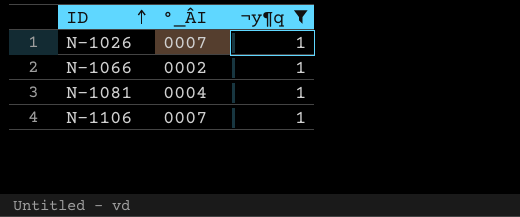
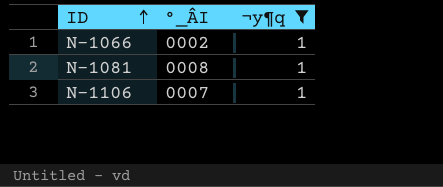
row N-1026: 0007 | 1 -> none
N-1081 | °_ÂI: 0004 -> 0008

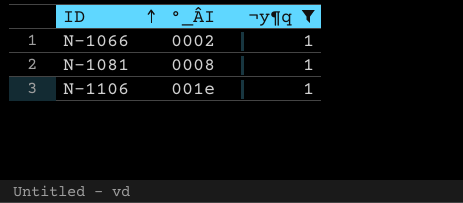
N-1106 | °_ÂI: 0007 -> 001e

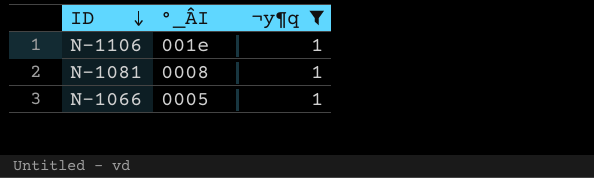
row order: ID ascending -> ID descending
N-1066 | °_ÂI: 0002 -> 0005

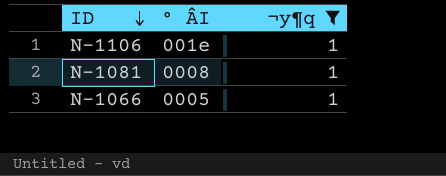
column name: °_ÂI -> ° ÂI

